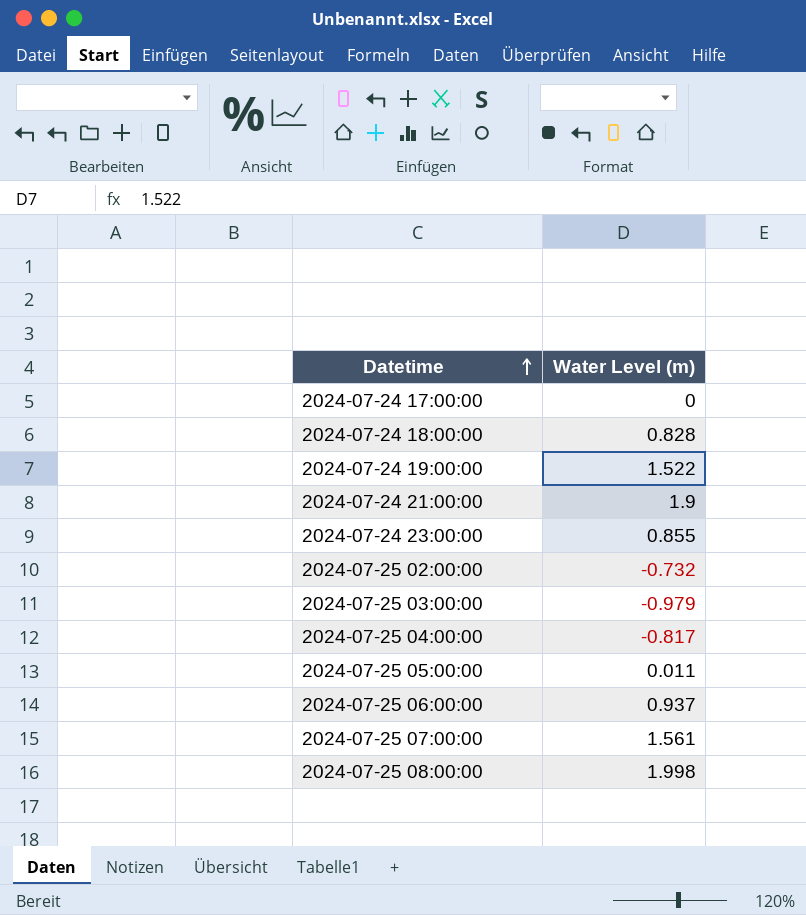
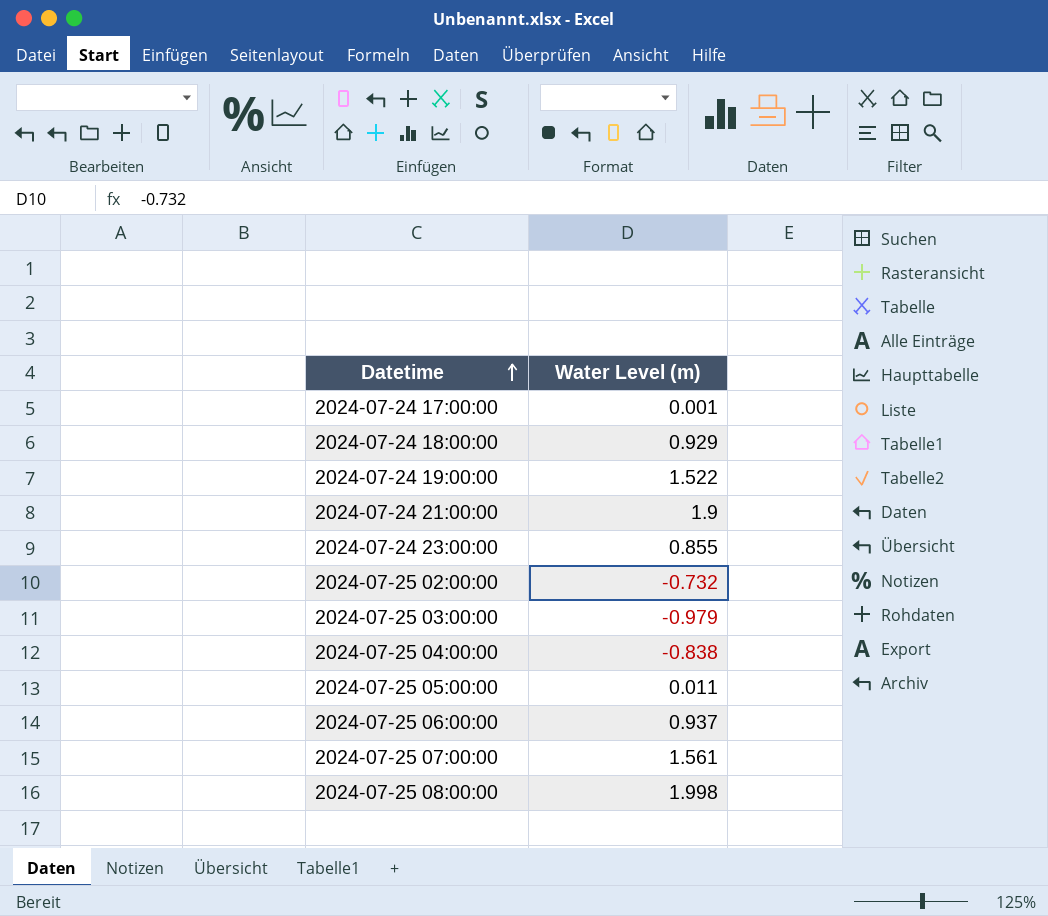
2024-07-24 17:00:00 | Water Level (m): 0 -> 0.001
2024-07-24 18:00:00 | Water Level (m): 0.828 -> 0.929
2024-07-25 04:00:00 | Water Level (m): -0.817 -> -0.838

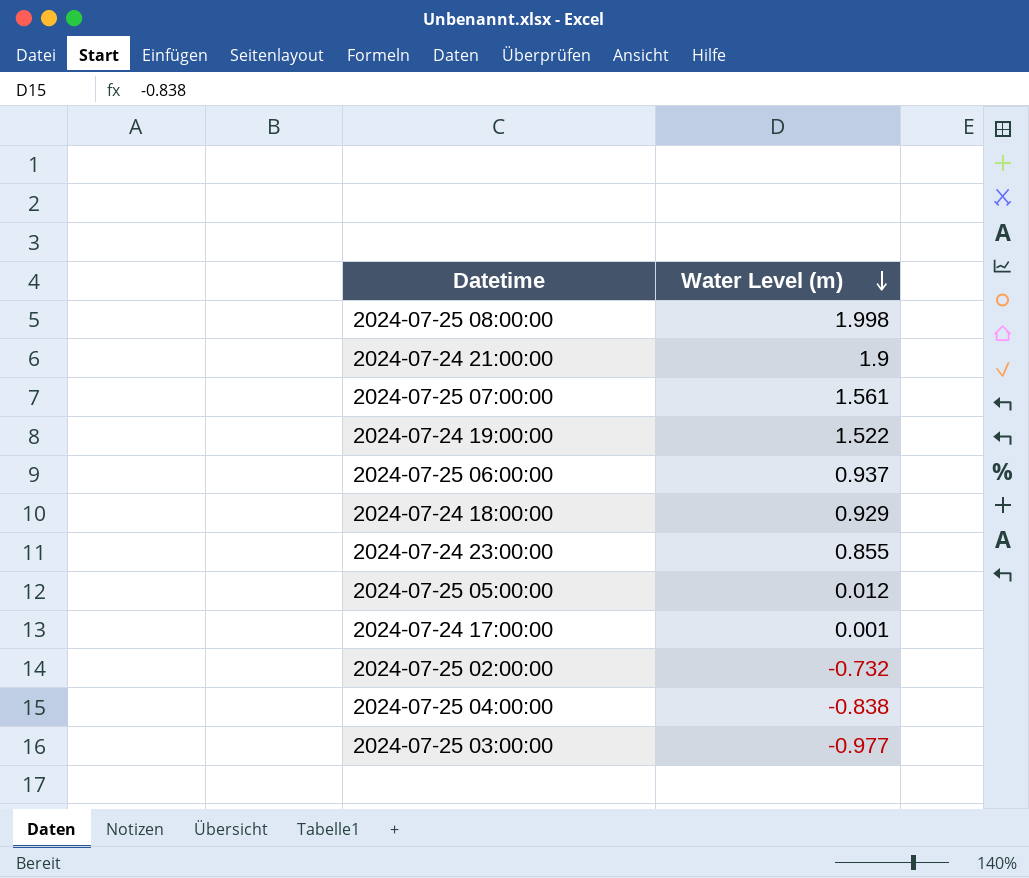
row order: Datetime ascending -> Water Level (m) descending
2024-07-25 05:00:00 | Water Level (m): 0.011 -> 0.012
2024-07-25 03:00:00 | Water Level (m): -0.979 -> -0.977

